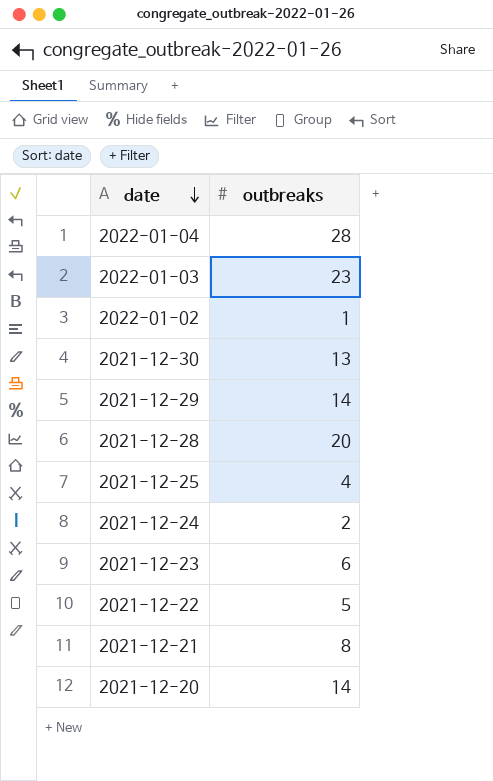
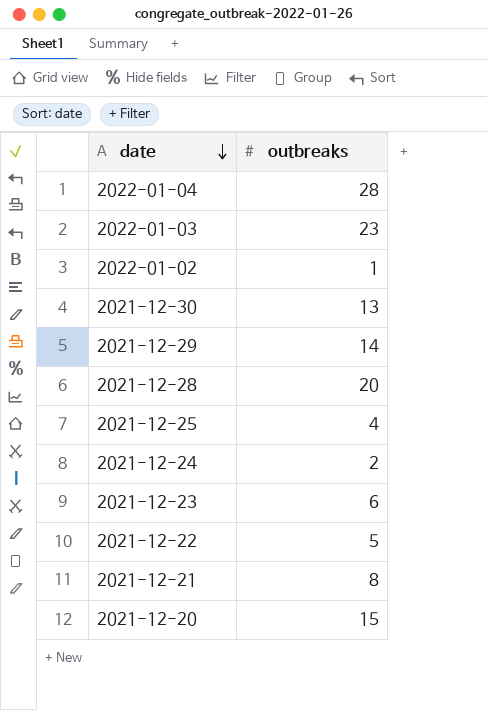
2021-12-20 | outbreaks: 14 -> 15

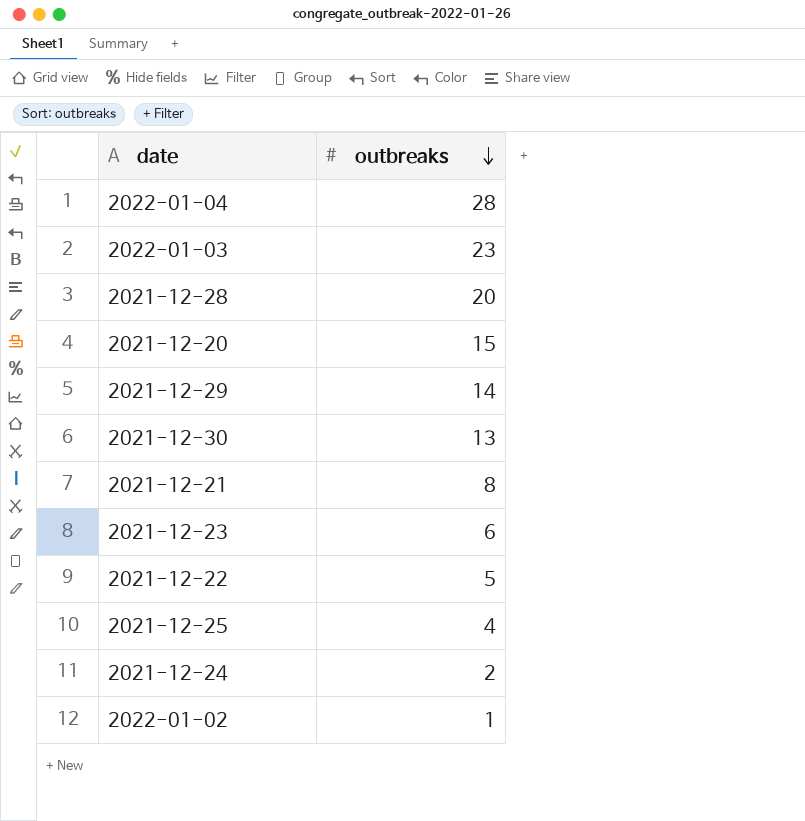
row order: date descending -> outbreaks descending

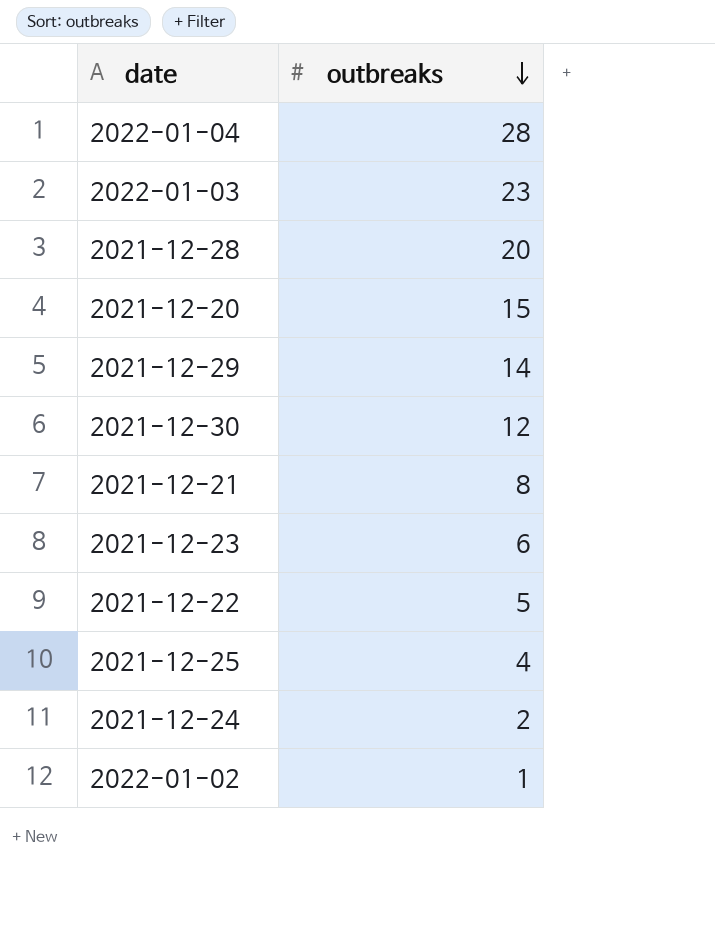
2021-12-30 | outbreaks: 13 -> 12

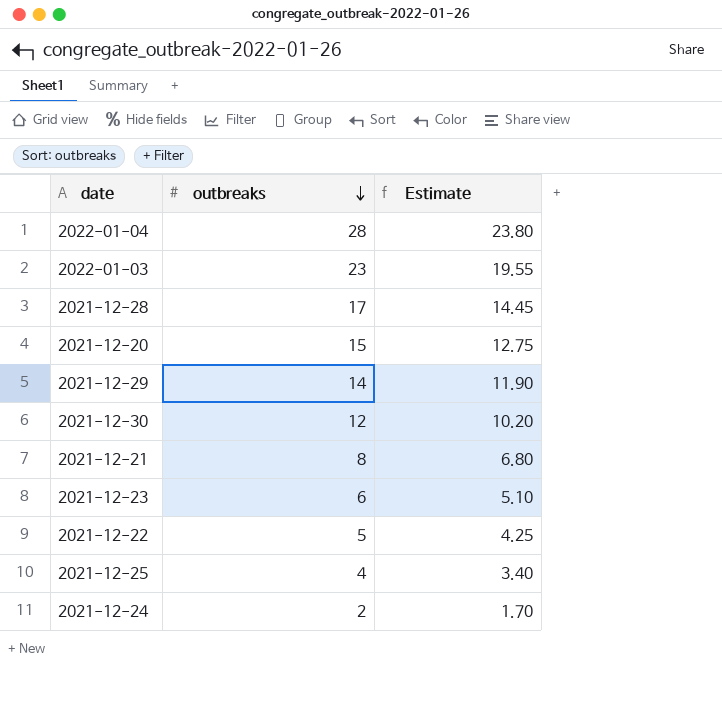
column Estimate | formula: none -> [outbreaks] * 0.85
row 2022-01-02: 1 -> none
2021-12-28 | outbreaks: 20 -> 17

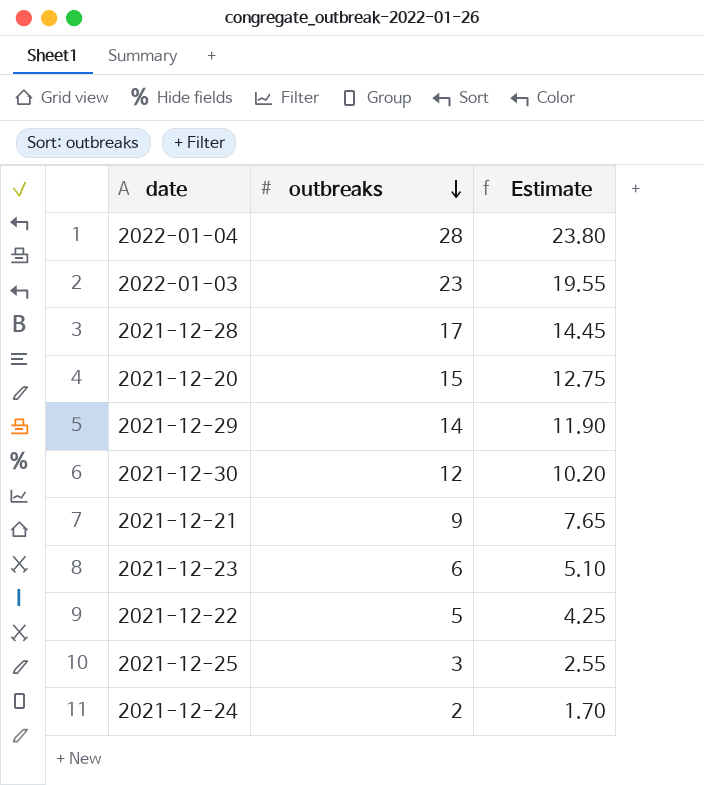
2021-12-21 | outbreaks: 8 -> 9
2021-12-21 | Estimate: 6.80 -> 7.65
2021-12-25 | outbreaks: 4 -> 3
2021-12-25 | Estimate: 3.40 -> 2.55

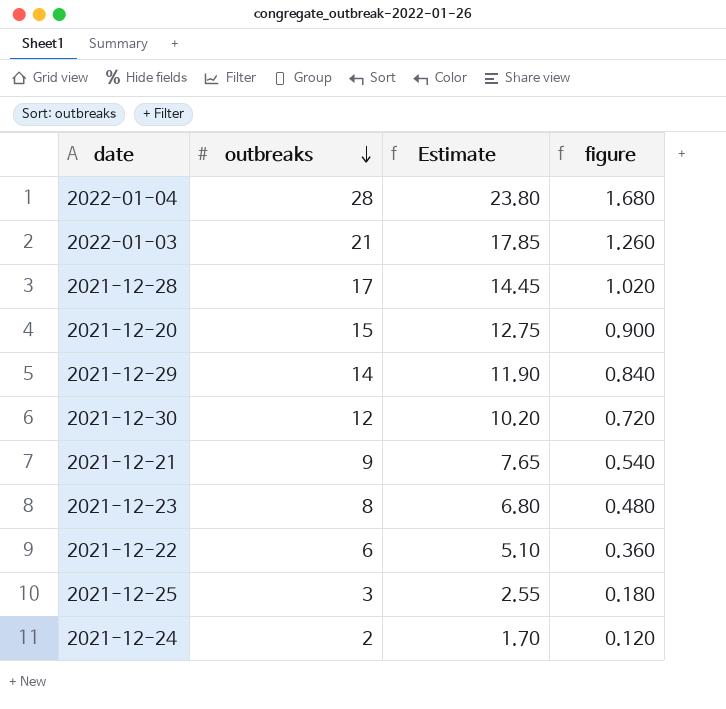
column figure | formula: none -> [outbreaks] * 0.06
2022-01-03 | outbreaks: 23 -> 21
2022-01-03 | Estimate: 19.55 -> 17.85
2021-12-23 | outbreaks: 6 -> 8
2021-12-23 | Estimate: 5.10 -> 6.80
2021-12-22 | outbreaks: 5 -> 6
2021-12-22 | Estimate: 4.25 -> 5.10

